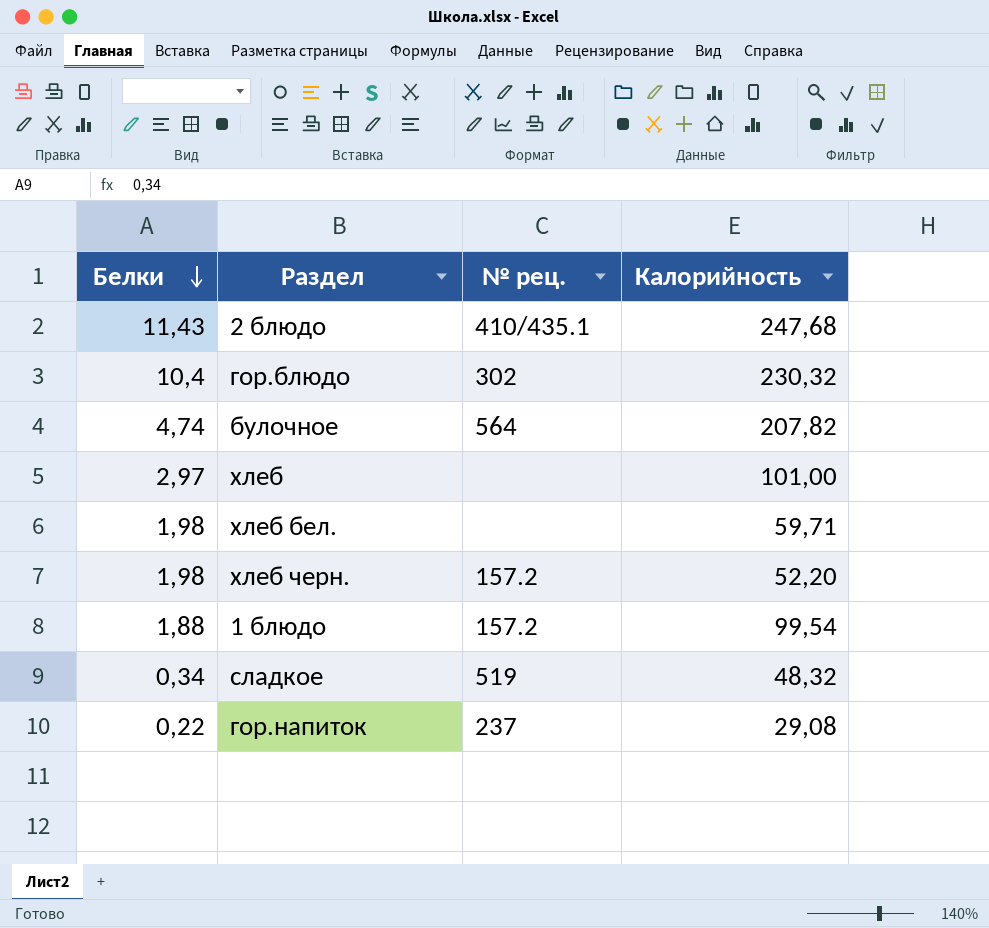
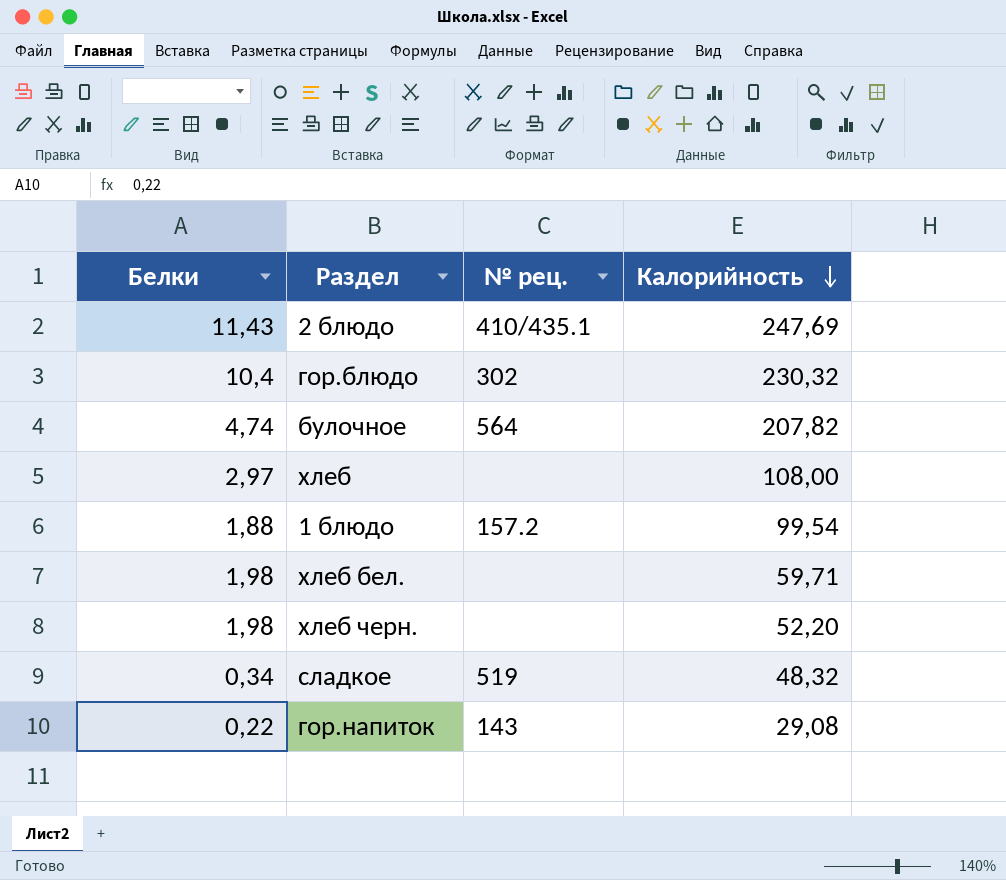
row order: Белки descending -> Калорийность descending
2 блюдо | Калорийность: 247,68 -> 247,69
хлеб | Калорийность: 101,00 -> 108,00
хлеб черн. | № рец.: 157.2 -> none
гор.напиток | № рец.: 237 -> 143

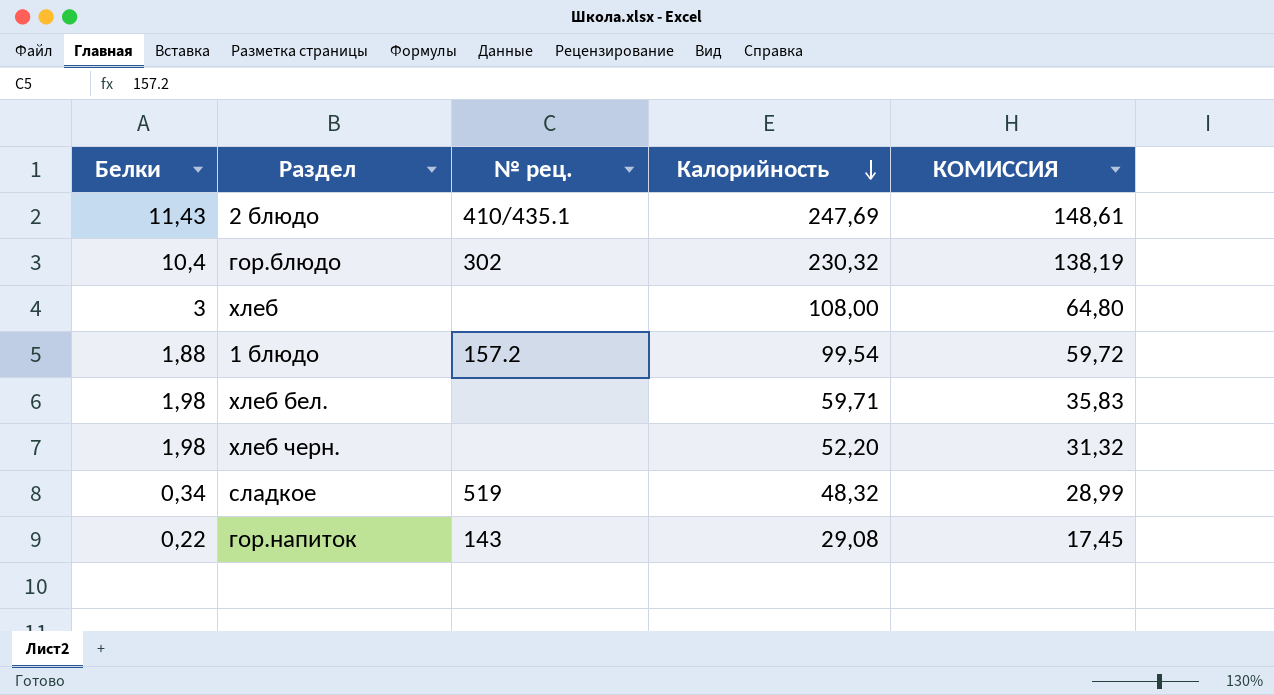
column КОМИССИЯ | formula: none -> [Калорийность] * 0,6
row булочное: 4,74 | 564 | 207,82 -> none
хлеб | Белки: 2,97 -> 3

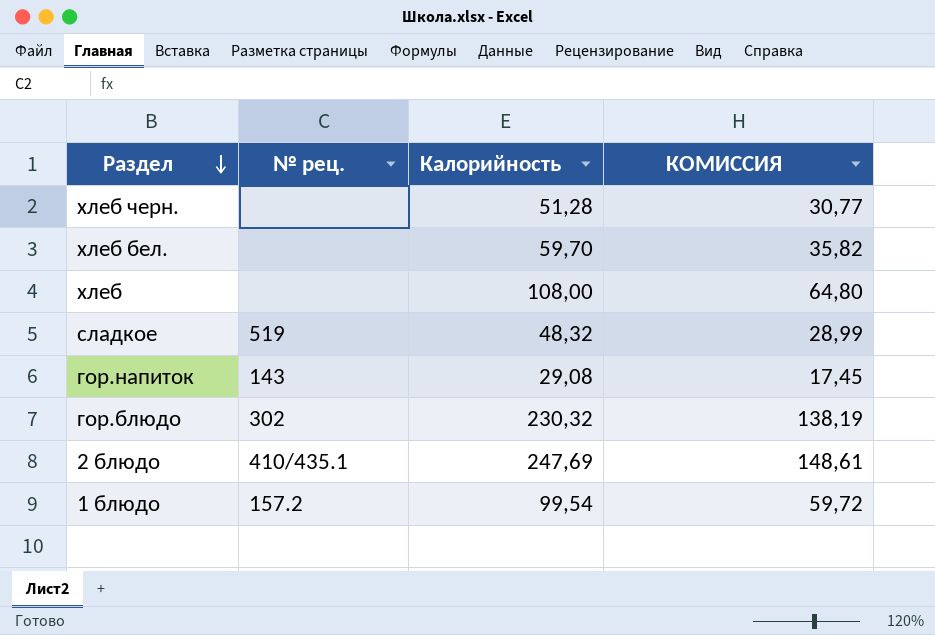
row order: Калорийность descending -> Раздел descending
column Белки | position: 1 -> none
хлеб черн. | Калорийность: 52,20 -> 51,28
хлеб черн. | КОМИССИЯ: 31,32 -> 30,77
хлеб бел. | Калорийность: 59,71 -> 59,70
хлеб бел. | КОМИССИЯ: 35,83 -> 35,82

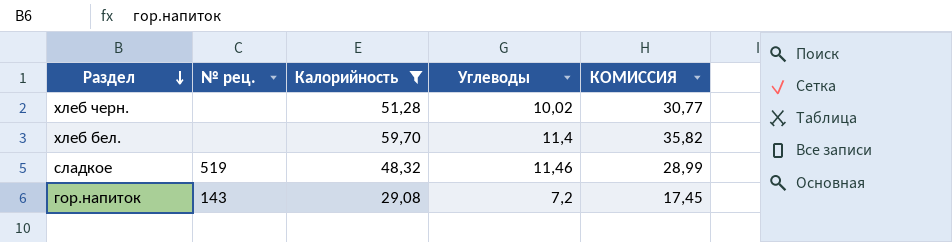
filter: none -> Калорийность <= 59,70
column Углеводы | position: none -> 4

